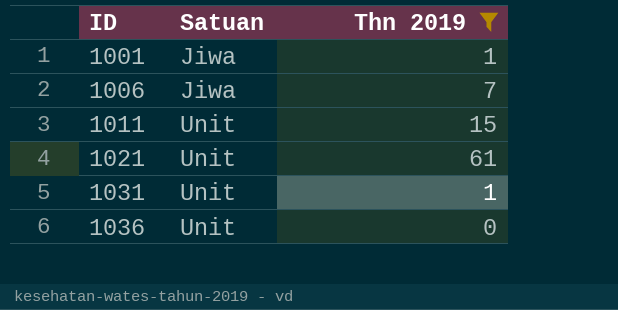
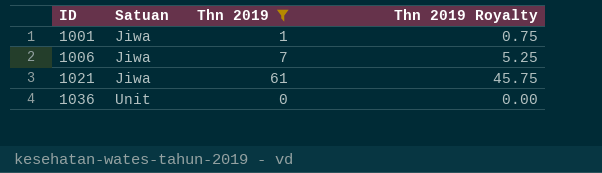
column Thn 2019 Royalty | formula: none -> [Thn 2019] * 0.75
row 1011: Unit | 15 -> none
row 1031: Unit | 1 -> none
1021 | Satuan: Unit -> Jiwa

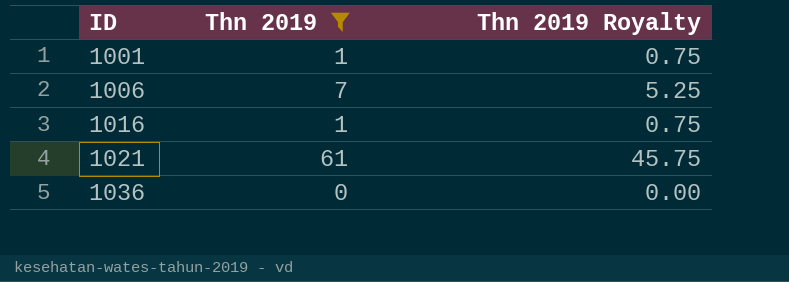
column Satuan | position: 2 -> none
row 1016: none -> 1 | 0.75

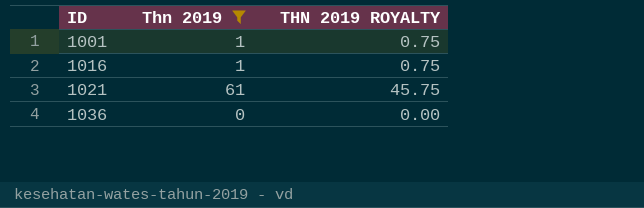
column name: Thn 2019 Royalty -> THN 2019 ROYALTY
row 1006: 7 | 5.25 -> none

